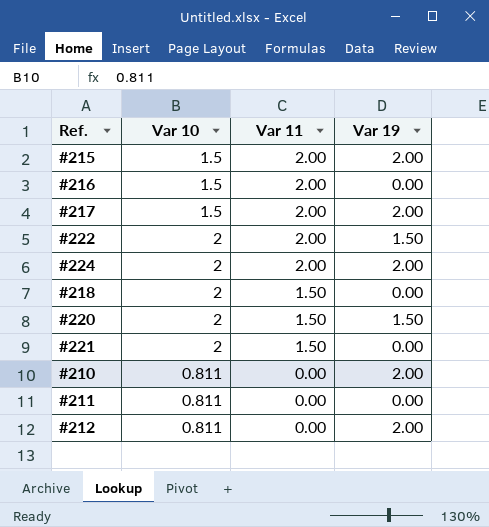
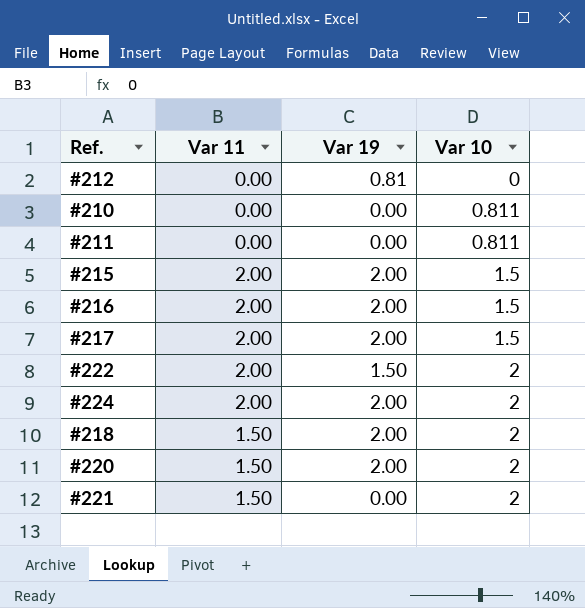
row order: Var 11 descending -> Var 10 ascending
column Var 10 | position: 2 -> 4
#212 | Var 19: 2.00 -> 0.81
#212 | Var 10: 0.811 -> 0
#210 | Var 19: 2.00 -> 0.00
#216 | Var 19: 0.00 -> 2.00
#218 | Var 19: 0.00 -> 2.00
#220 | Var 19: 1.50 -> 2.00

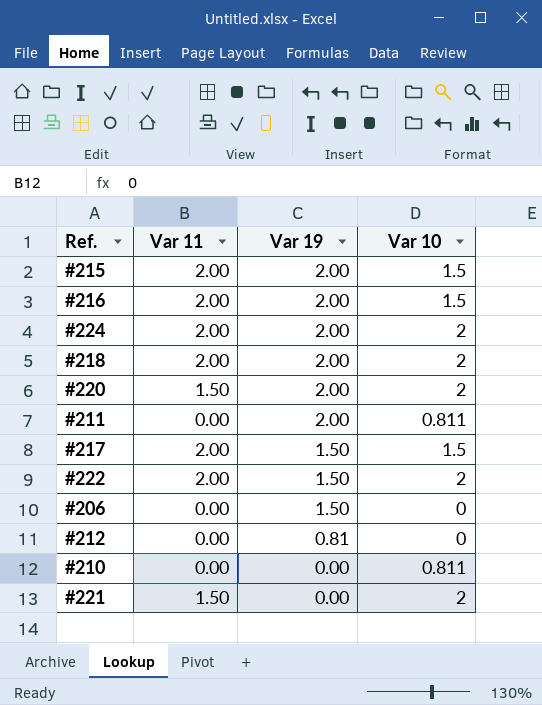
row order: Var 10 ascending -> Var 19 descending
#218 | Var 11: 1.50 -> 2.00
#211 | Var 19: 0.00 -> 2.00
#217 | Var 19: 2.00 -> 1.50
row #206: none -> 0.00 | 1.50 | 0

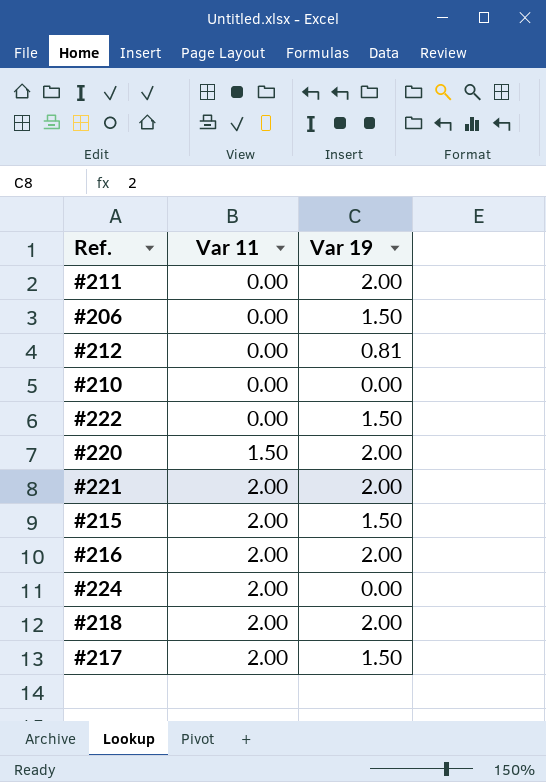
row order: Var 19 descending -> Var 11 ascending
column Var 10 | position: 4 -> none
#222 | Var 11: 2.00 -> 0.00
#221 | Var 11: 1.50 -> 2.00
#221 | Var 19: 0.00 -> 2.00
#215 | Var 19: 2.00 -> 1.50
#224 | Var 19: 2.00 -> 0.00

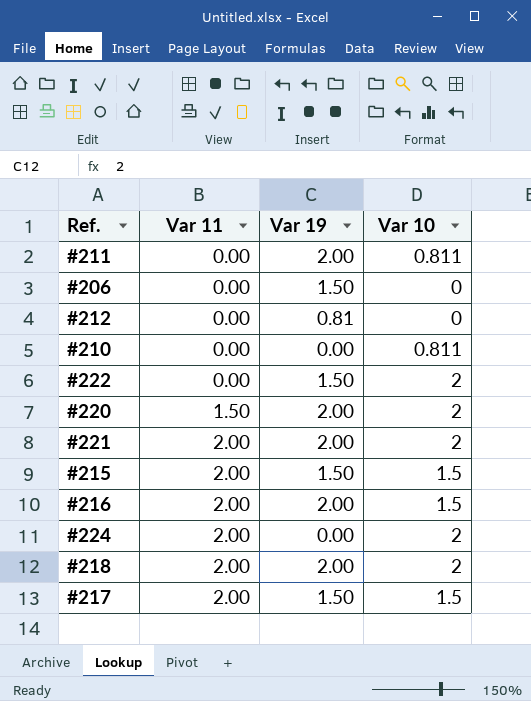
column Var 10 | position: none -> 4

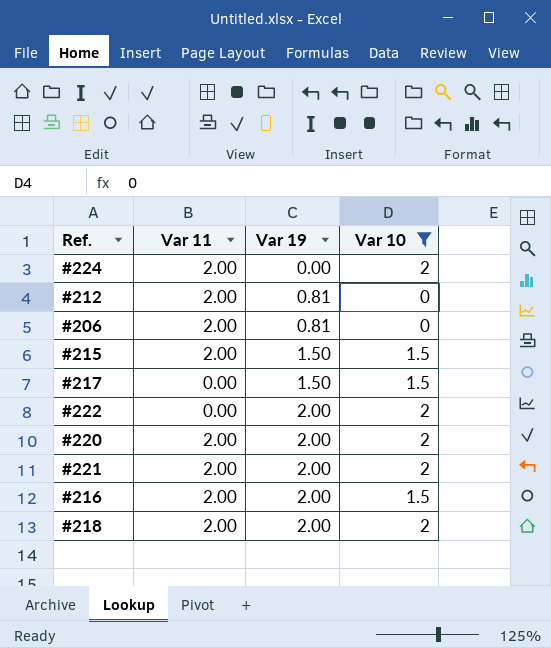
filter: none -> Var 10 != 0.811
row order: Var 11 ascending -> Var 19 ascending
#212 | Var 11: 0.00 -> 2.00
#206 | Var 11: 0.00 -> 2.00
#206 | Var 19: 1.50 -> 0.81
#217 | Var 11: 2.00 -> 0.00
#222 | Var 19: 1.50 -> 2.00
#220 | Var 11: 1.50 -> 2.00

